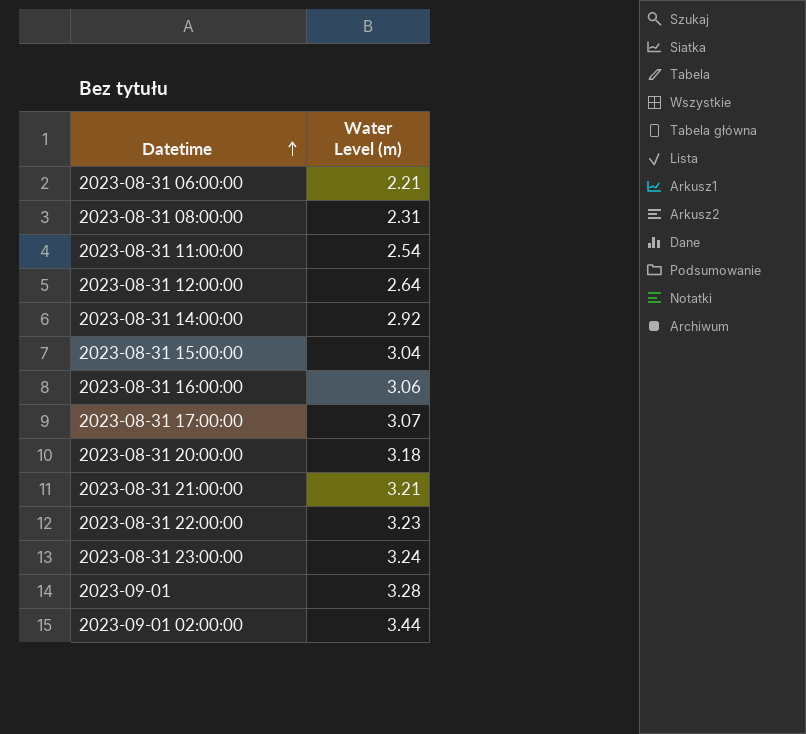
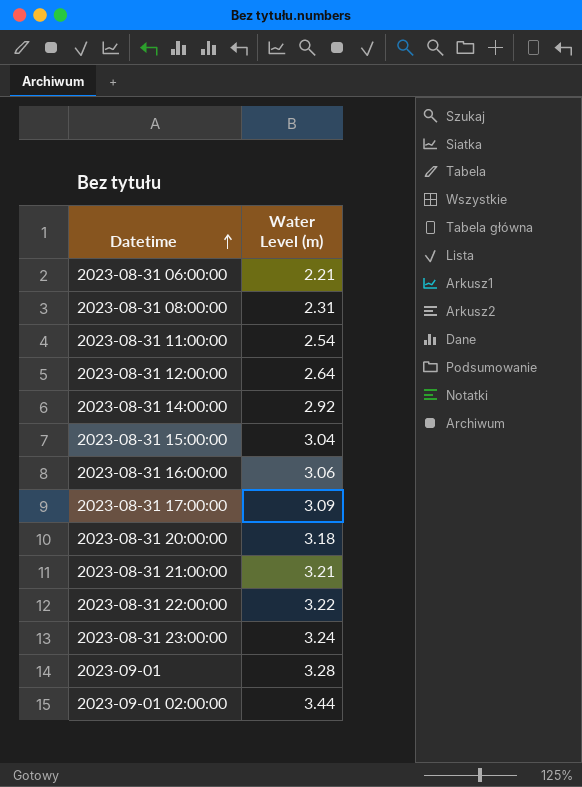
2023-08-31 17:00:00 | Water Level (m): 3.07 -> 3.09
2023-08-31 22:00:00 | Water Level (m): 3.23 -> 3.22

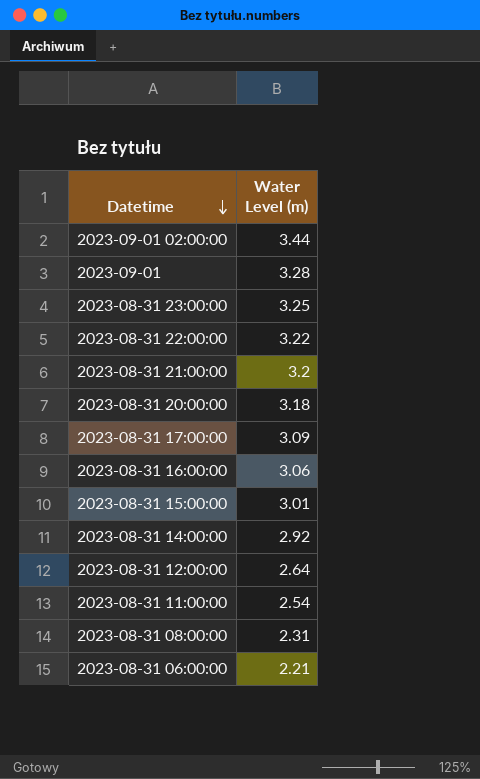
row order: Datetime ascending -> Datetime descending
2023-08-31 23:00:00 | Water Level (m): 3.24 -> 3.25
2023-08-31 21:00:00 | Water Level (m): 3.21 -> 3.2
2023-08-31 15:00:00 | Water Level (m): 3.04 -> 3.01

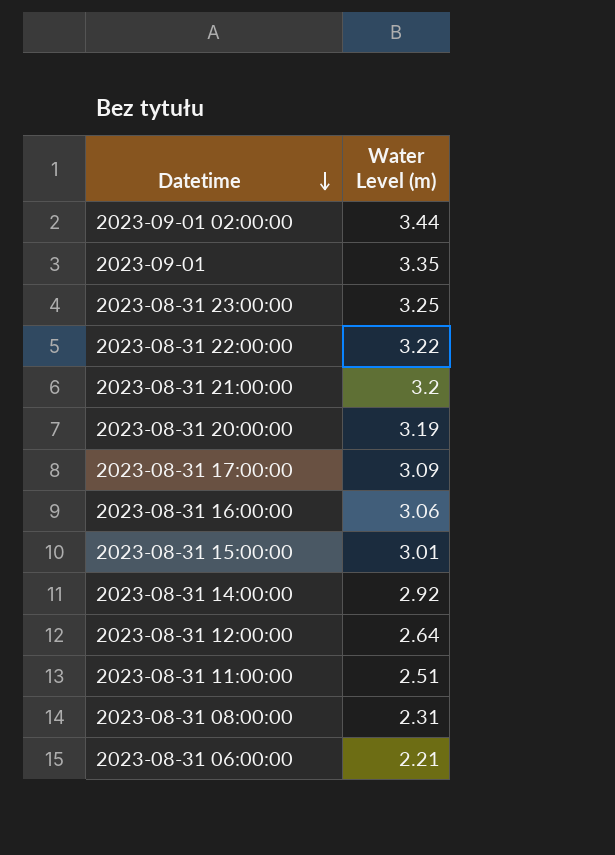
2023-09-01 | Water Level (m): 3.28 -> 3.35
2023-08-31 20:00:00 | Water Level (m): 3.18 -> 3.19
2023-08-31 11:00:00 | Water Level (m): 2.54 -> 2.51

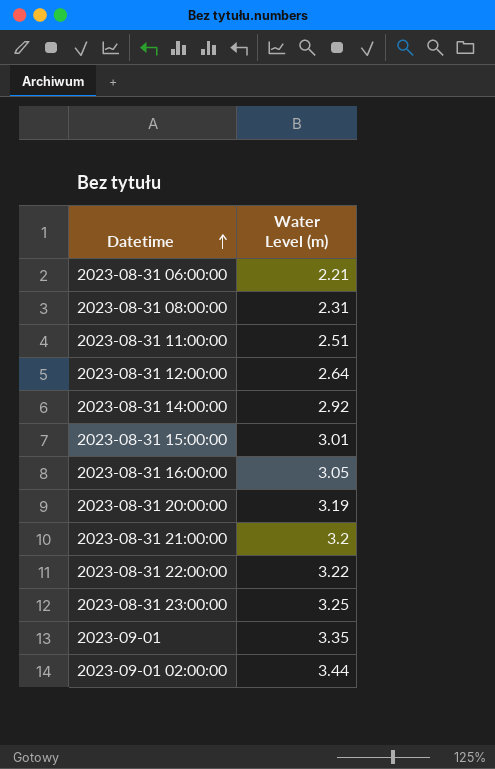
row order: Datetime descending -> Datetime ascending
row 2023-08-31 17:00:00: 3.09 -> none
2023-08-31 16:00:00 | Water Level (m): 3.06 -> 3.05

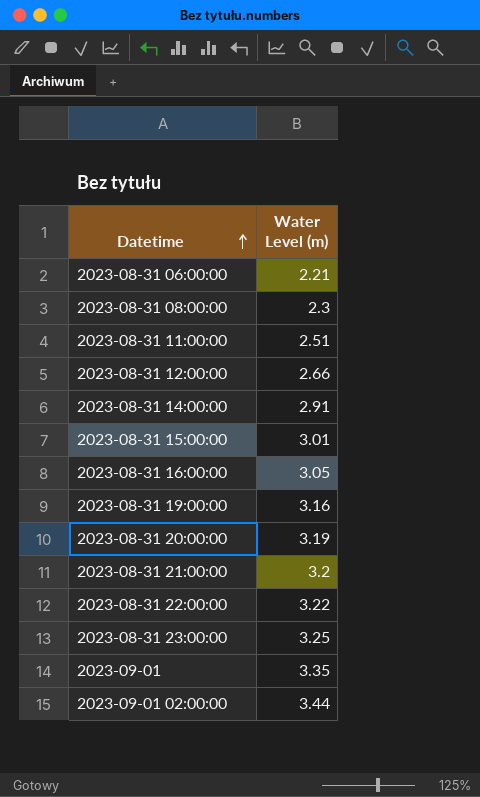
2023-08-31 08:00:00 | Water Level (m): 2.31 -> 2.3
2023-08-31 12:00:00 | Water Level (m): 2.64 -> 2.66
2023-08-31 14:00:00 | Water Level (m): 2.92 -> 2.91
row 2023-08-31 19:00:00: none -> 3.16

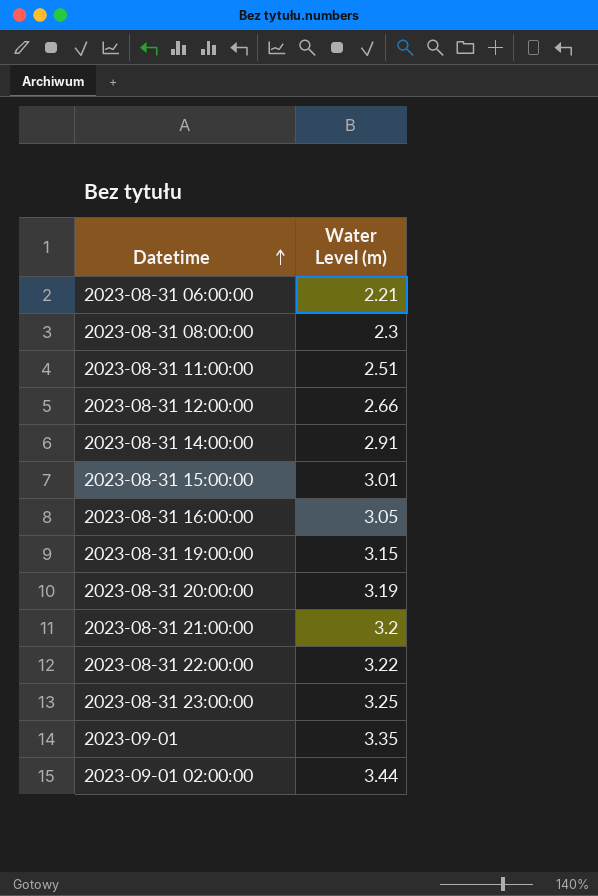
2023-08-31 19:00:00 | Water Level (m): 3.16 -> 3.15

